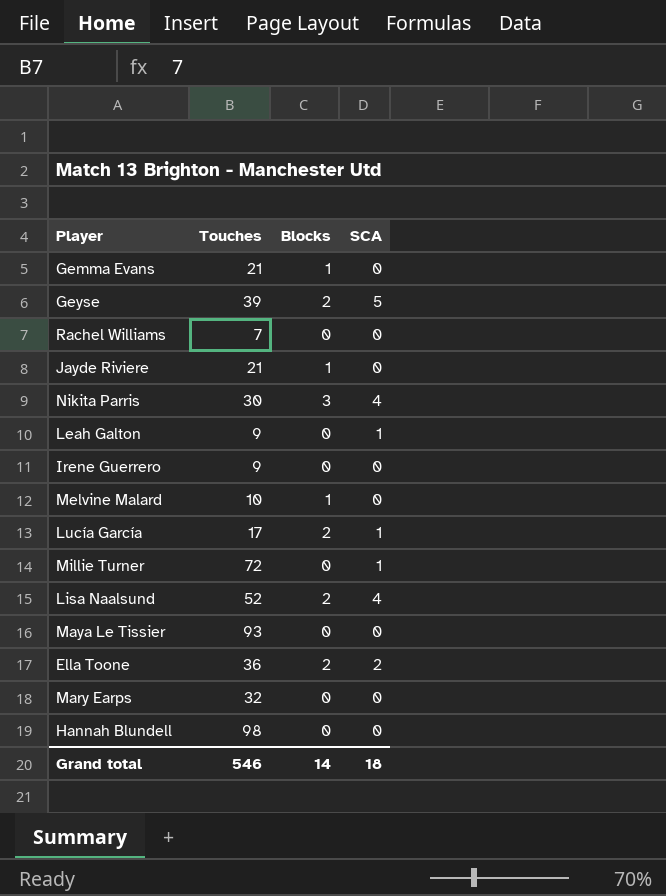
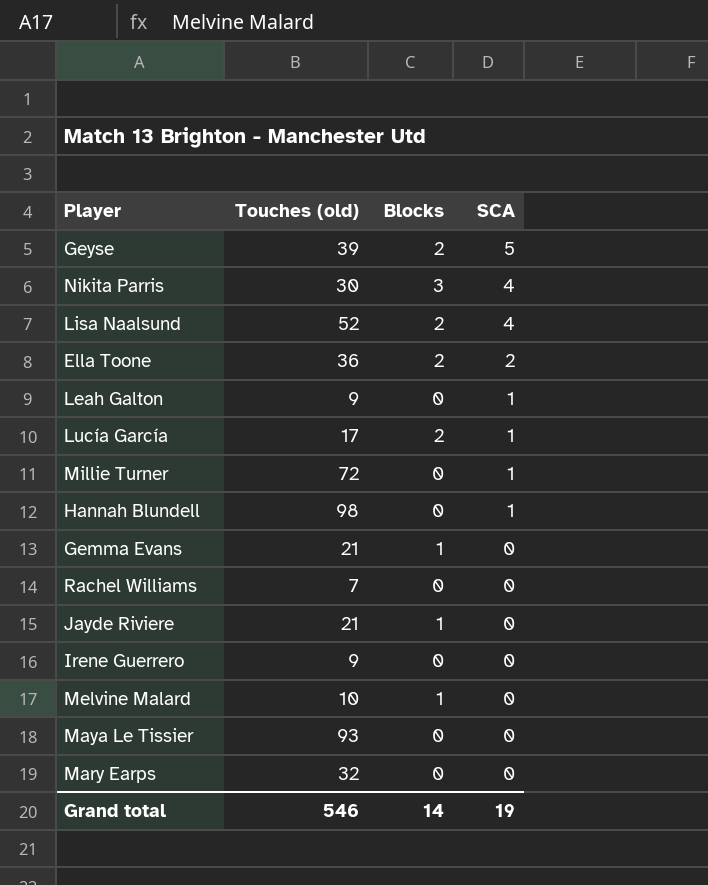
row order: none -> SCA descending
column name: Touches -> Touches (old)
Hannah Blundell | SCA: 0 -> 1
Grand total | SCA: 18 -> 19

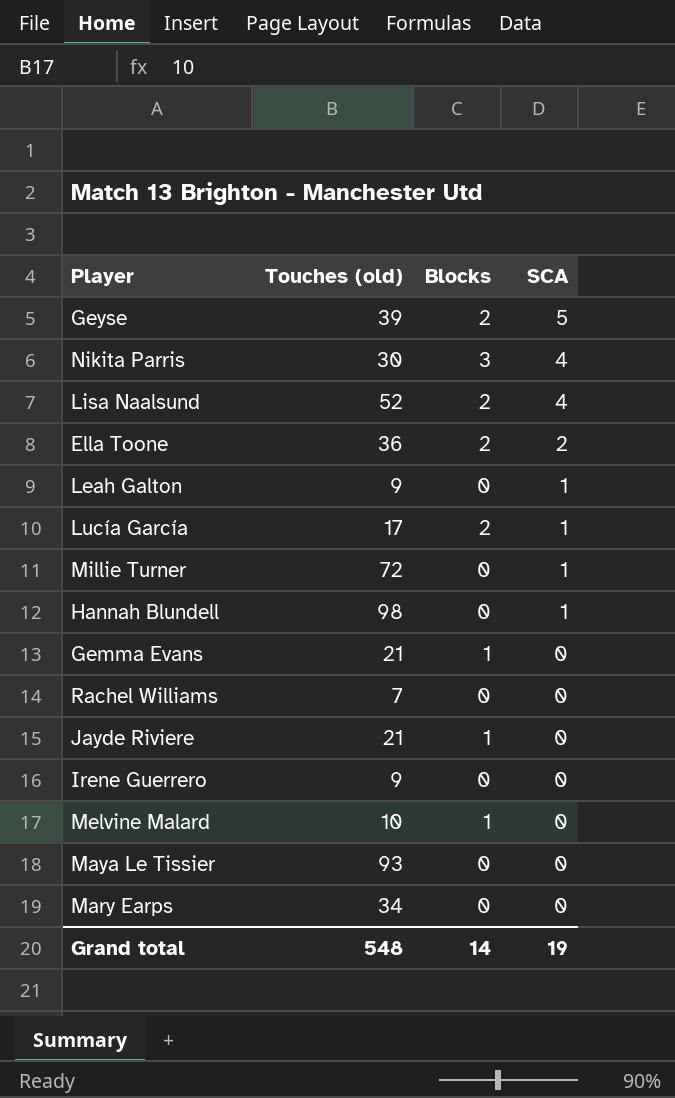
Mary Earps | Touches (old): 32 -> 34
Grand total | Touches (old): 546 -> 548

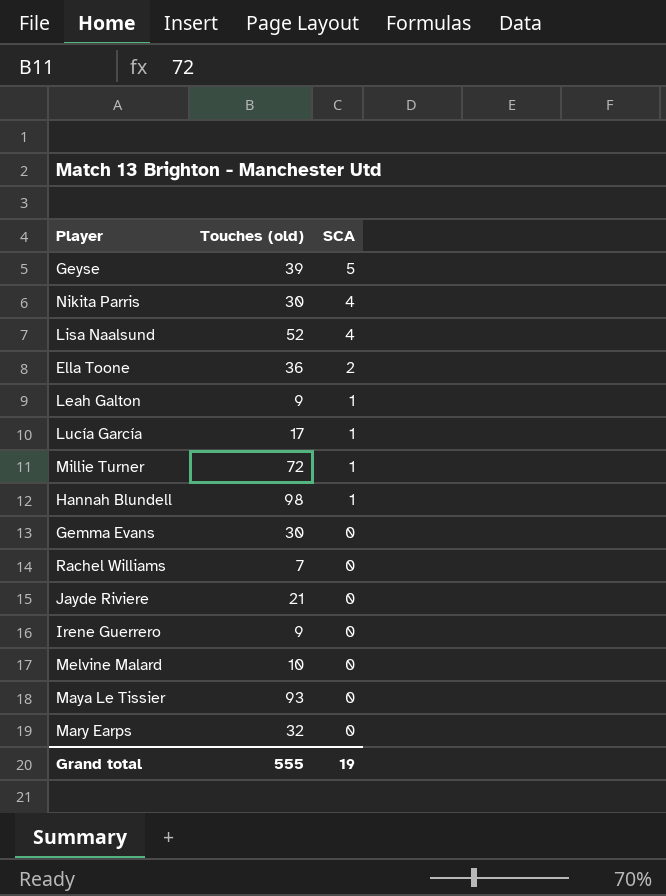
column Blocks | position: 3 -> none
Gemma Evans | Touches (old): 21 -> 30
Mary Earps | Touches (old): 34 -> 32
Grand total | Touches (old): 548 -> 555

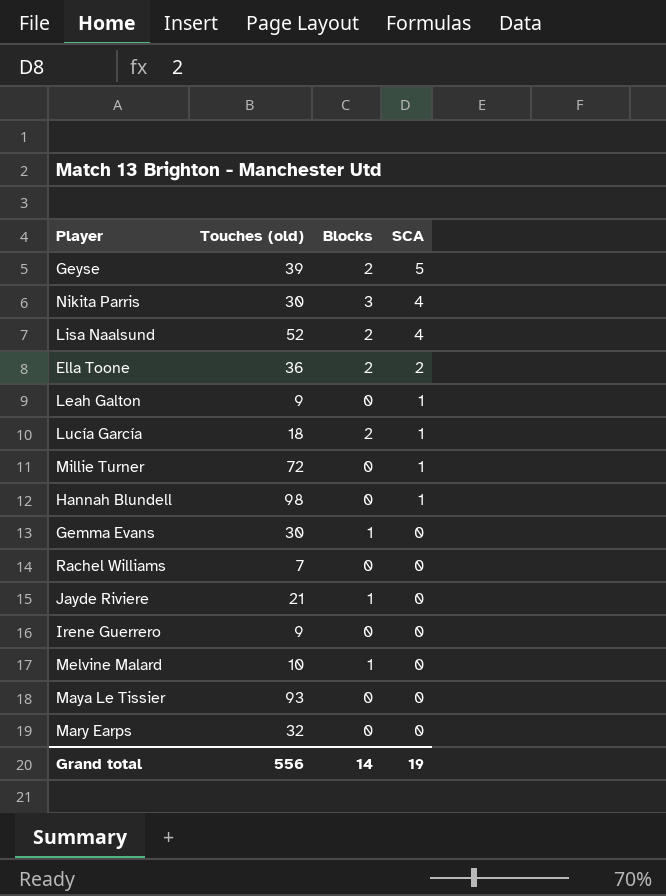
column Blocks | position: none -> 3
Lucía García | Touches (old): 17 -> 18
Grand total | Touches (old): 555 -> 556

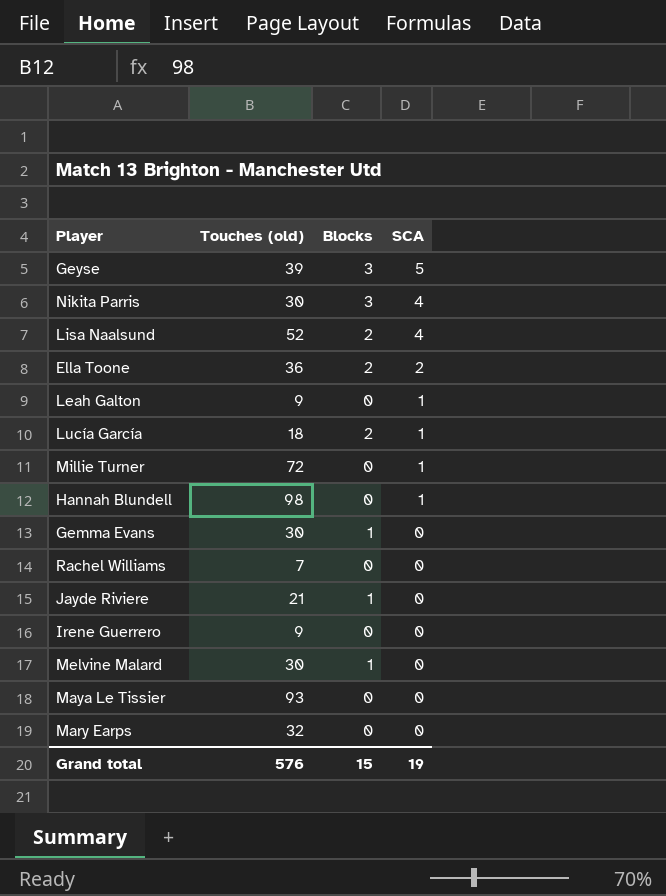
Geyse | Blocks: 2 -> 3
Melvine Malard | Touches (old): 10 -> 30
Grand total | Touches (old): 556 -> 576
Grand total | Blocks: 14 -> 15

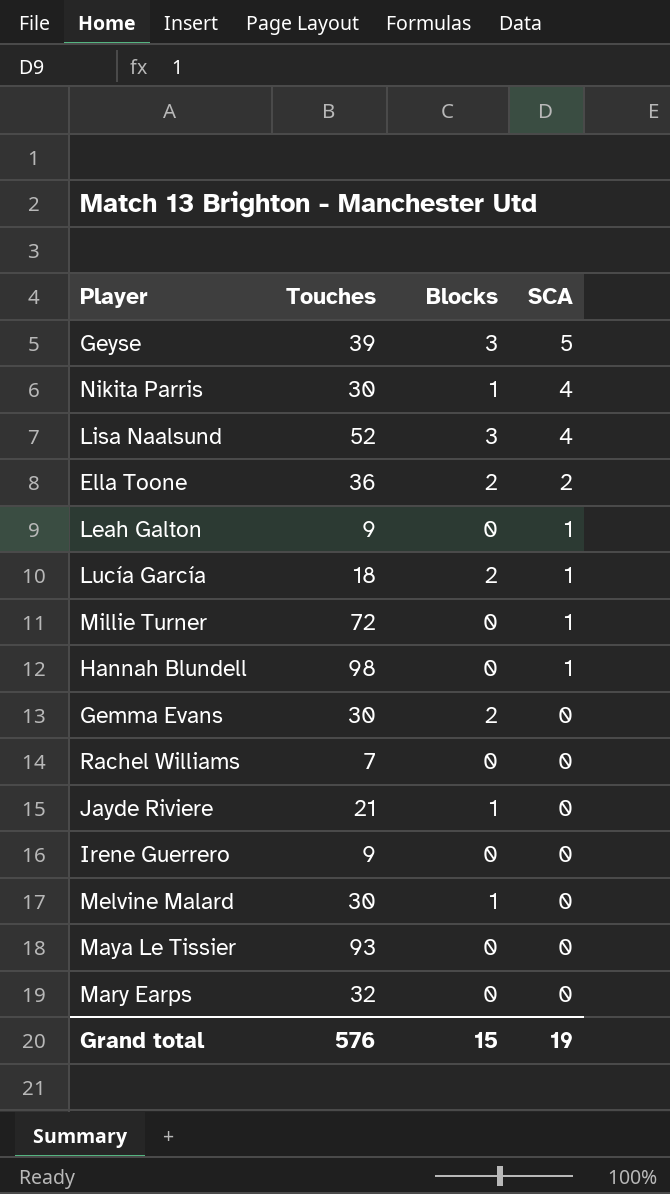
column name: Touches (old) -> Touches
Nikita Parris | Blocks: 3 -> 1
Lisa Naalsund | Blocks: 2 -> 3
Gemma Evans | Blocks: 1 -> 2

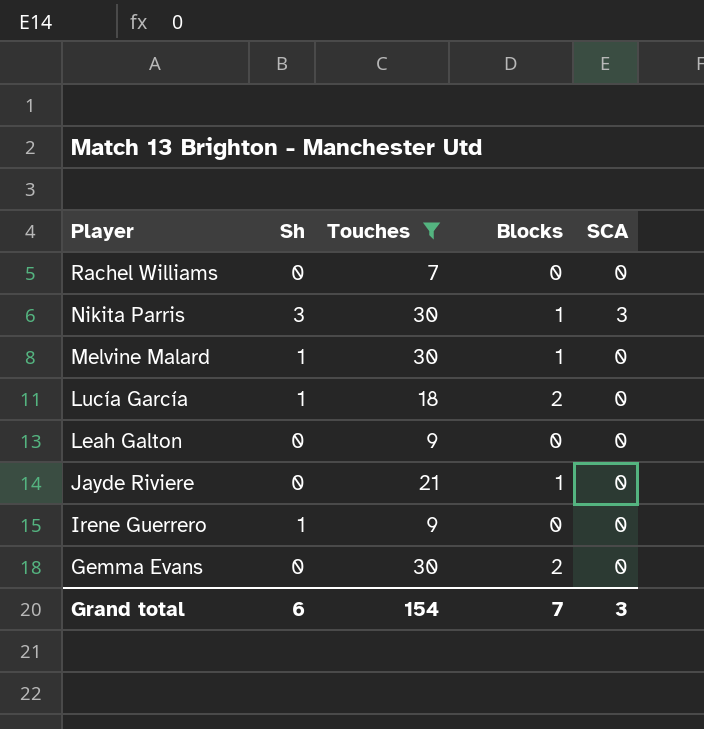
filter: none -> Touches <= 30
row order: SCA descending -> Player descending
column Sh | position: none -> 2
Nikita Parris | SCA: 4 -> 3
Lucía García | SCA: 1 -> 0
Leah Galton | SCA: 1 -> 0
Grand total | Touches: 576 -> 154
Grand total | Blocks: 15 -> 7
Grand total | SCA: 19 -> 3

